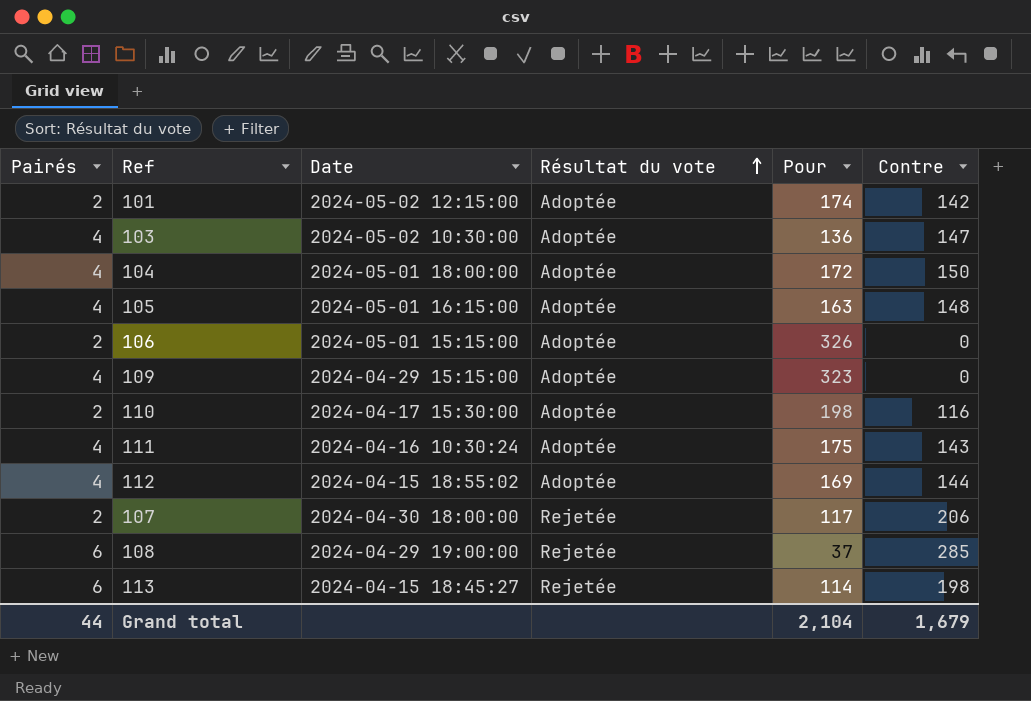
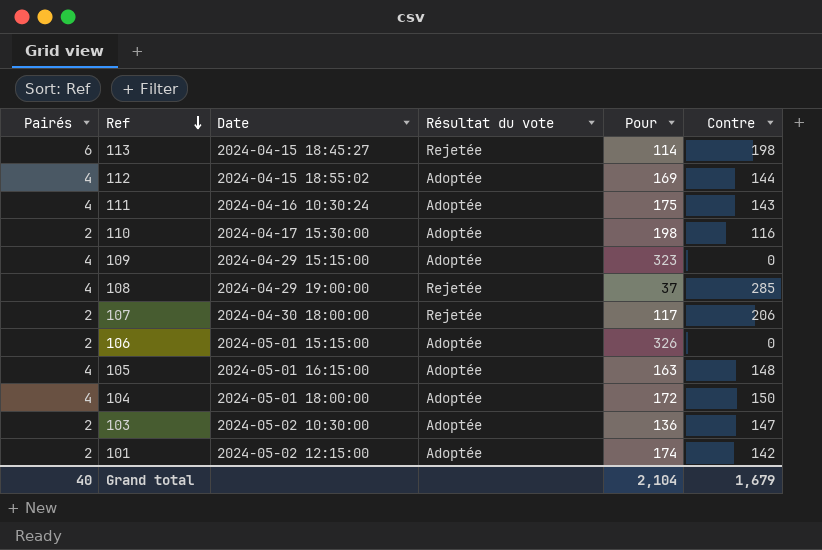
row order: Résultat du vote ascending -> Ref descending
108 | Pairés: 6 -> 4
103 | Pairés: 4 -> 2
Grand total | Pairés: 44 -> 40

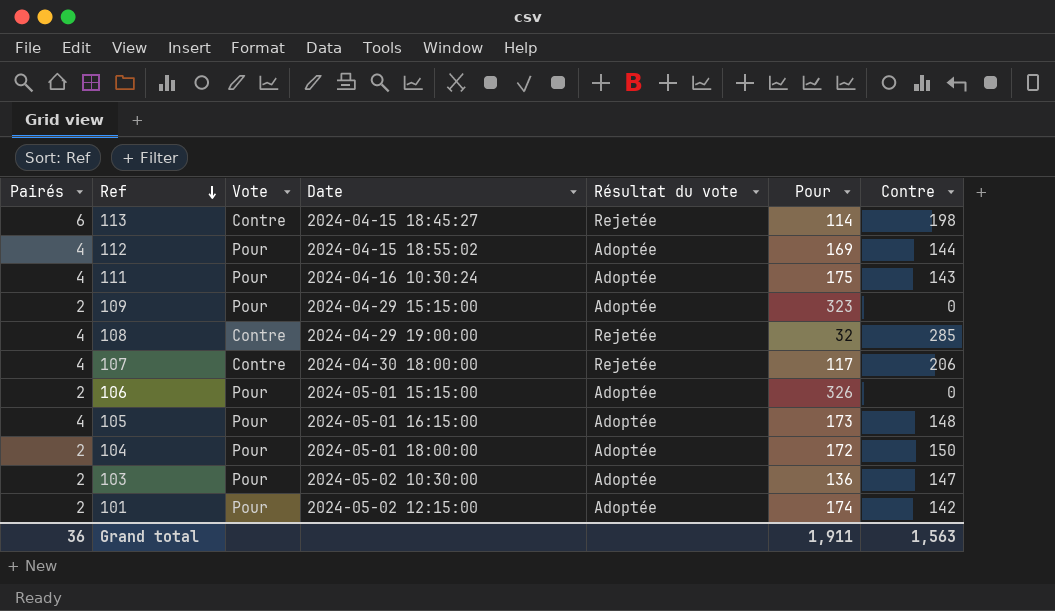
column Vote | position: none -> 3
row 110: 2 | 2024-04-17 15:30:00 | Adoptée | 198 | 116 -> none
109 | Pairés: 4 -> 2
108 | Pour: 37 -> 32
107 | Pairés: 2 -> 4
105 | Pour: 163 -> 173
104 | Pairés: 4 -> 2
Grand total | Pairés: 40 -> 36
Grand total | Pour: 2,104 -> 1,911
Grand total | Contre: 1,679 -> 1,563

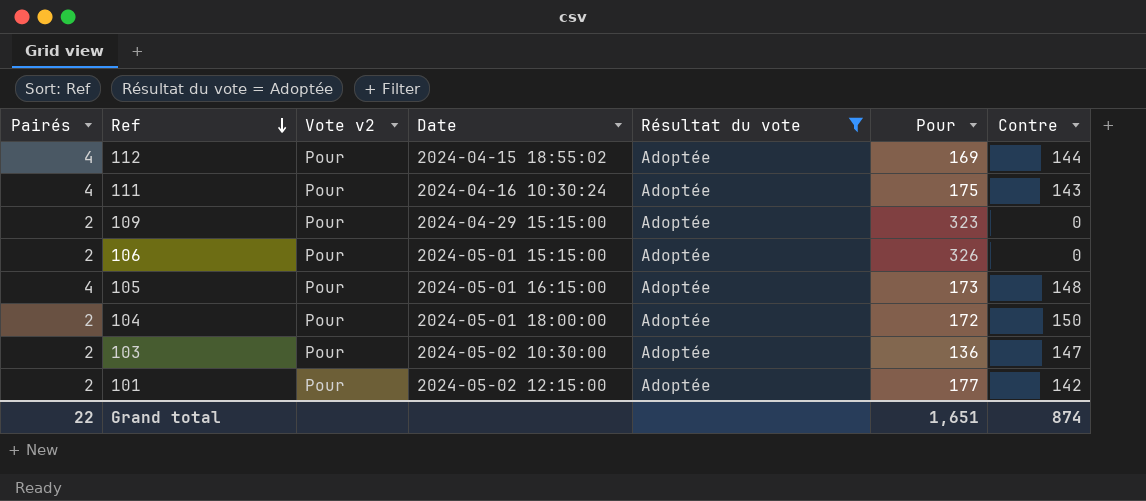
filter: none -> Résultat du vote = Adoptée
column name: Vote -> Vote v2
101 | Pour: 174 -> 177
Grand total | Pairés: 36 -> 22
Grand total | Pour: 1,911 -> 1,651
Grand total | Contre: 1,563 -> 874

